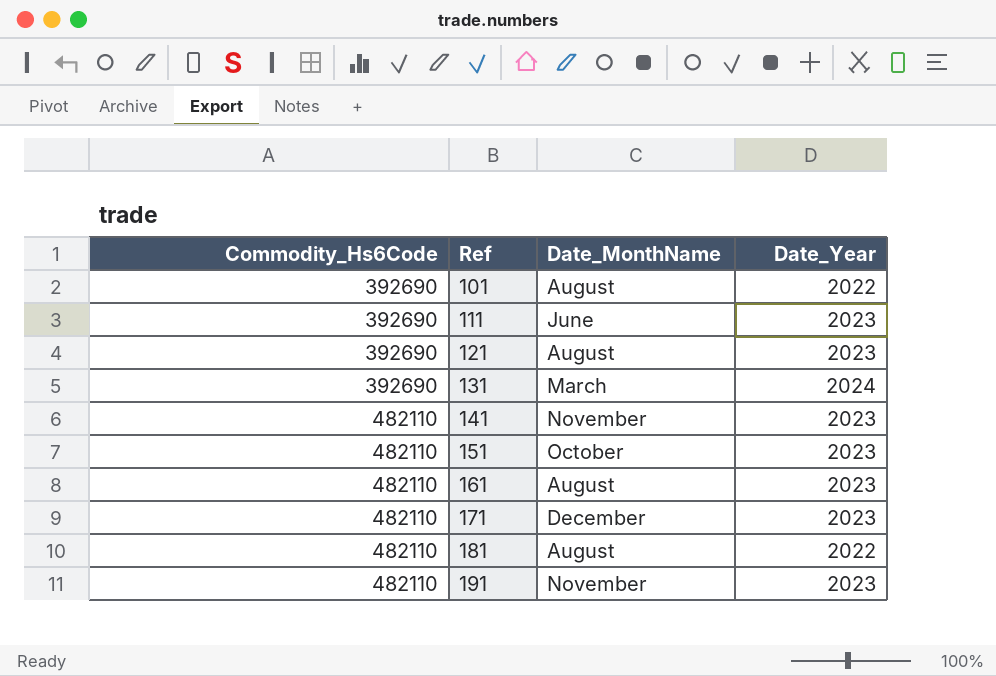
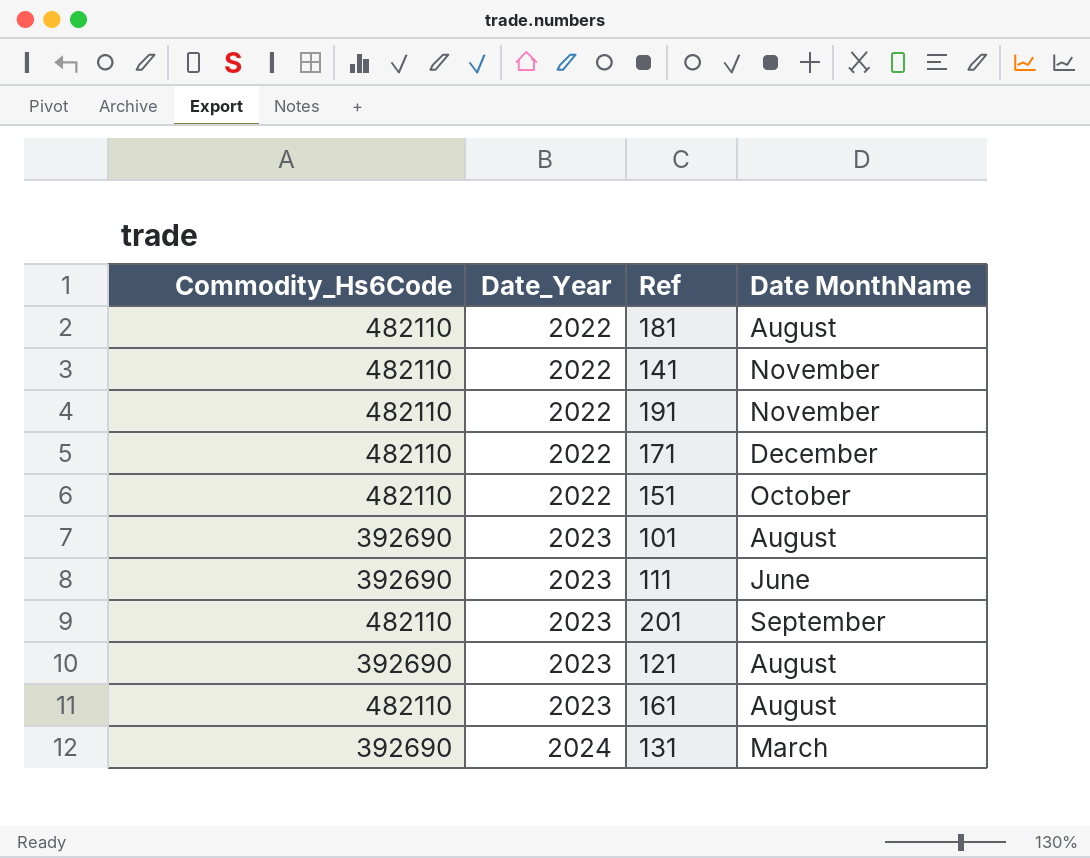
row order: Commodity_Hs6Code ascending -> Date_Year ascending
column Date_Year | position: 4 -> 2
column name: Date_MonthName -> Date MonthName
141 | Date_Year: 2023 -> 2022
191 | Date_Year: 2023 -> 2022
171 | Date_Year: 2023 -> 2022
151 | Date_Year: 2023 -> 2022
101 | Date_Year: 2022 -> 2023
row 201: none -> 482110 | 2023 | September

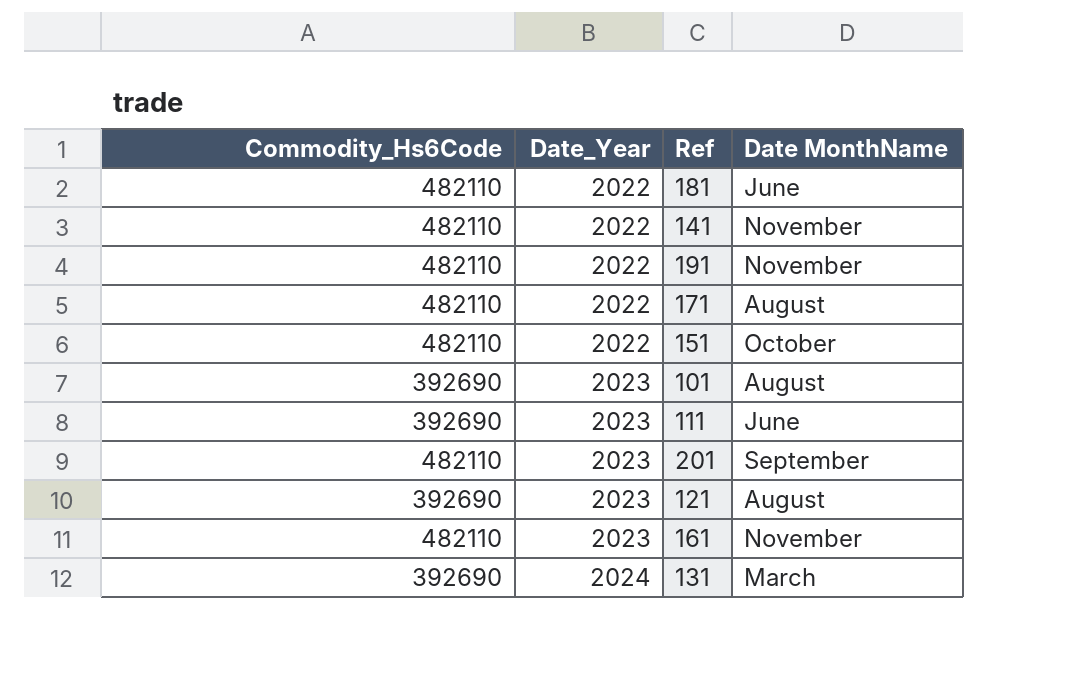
181 | Date MonthName: August -> June
171 | Date MonthName: December -> August
161 | Date MonthName: August -> November

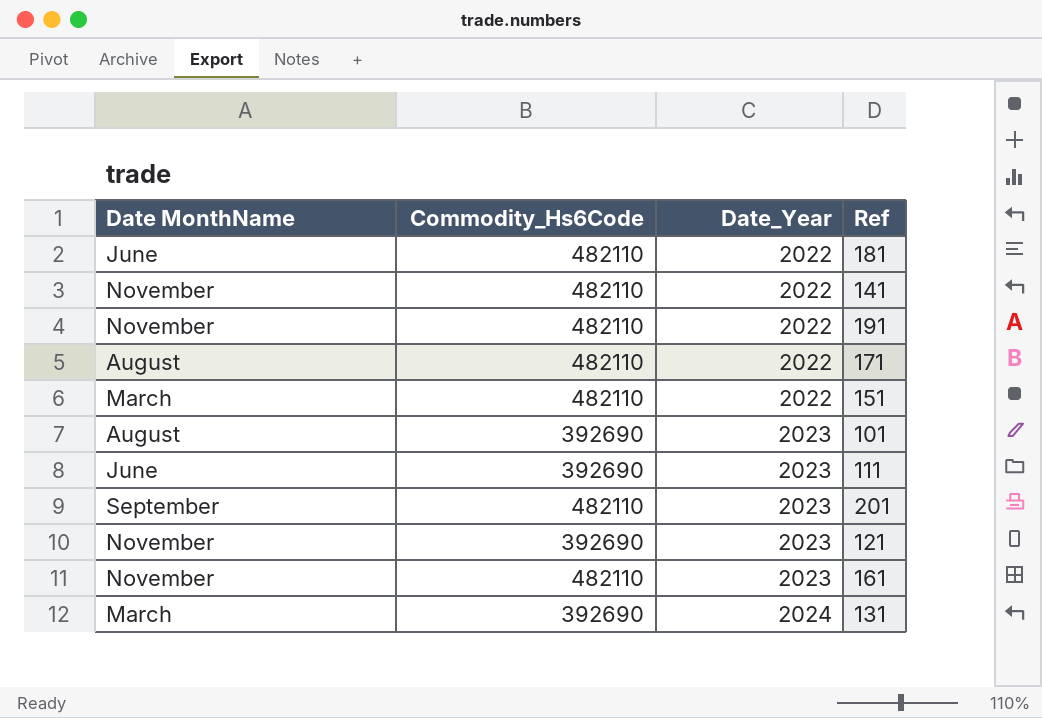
column Date MonthName | position: 4 -> 1
151 | Date MonthName: October -> March
121 | Date MonthName: August -> November

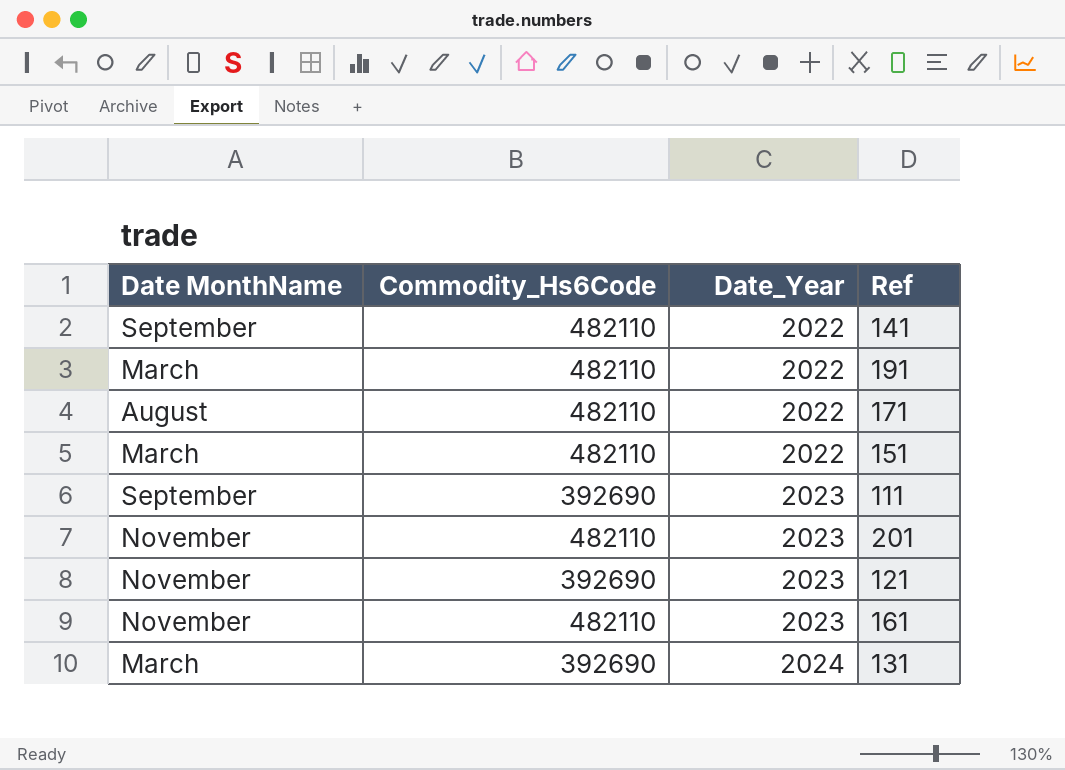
row 181: June | 482110 | 2022 -> none
row 101: August | 392690 | 2023 -> none
141 | Date MonthName: November -> September
191 | Date MonthName: November -> March
111 | Date MonthName: June -> September
201 | Date MonthName: September -> November

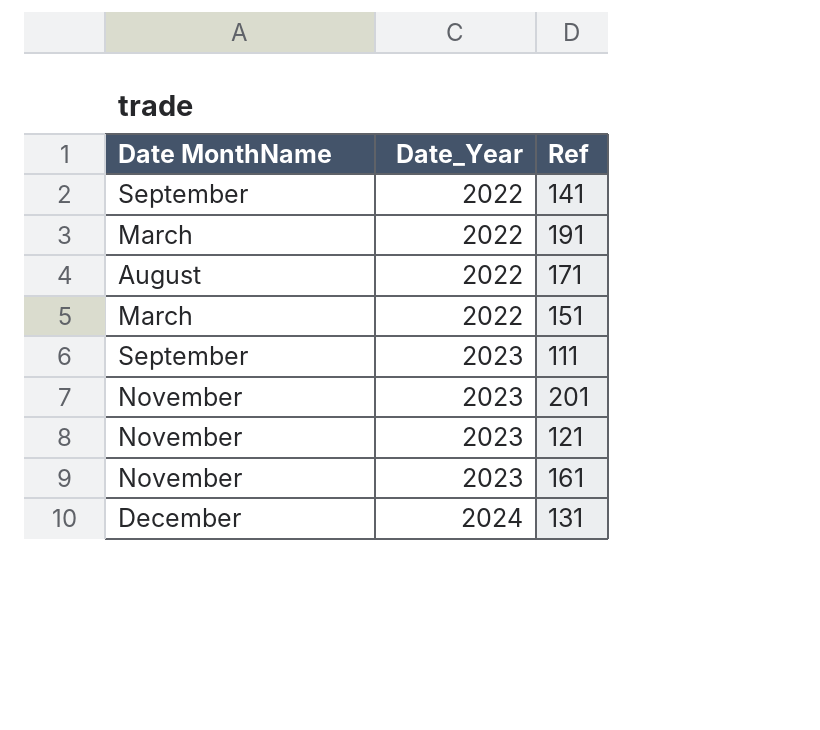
column Commodity_Hs6Code | position: 2 -> none
131 | Date MonthName: March -> December

